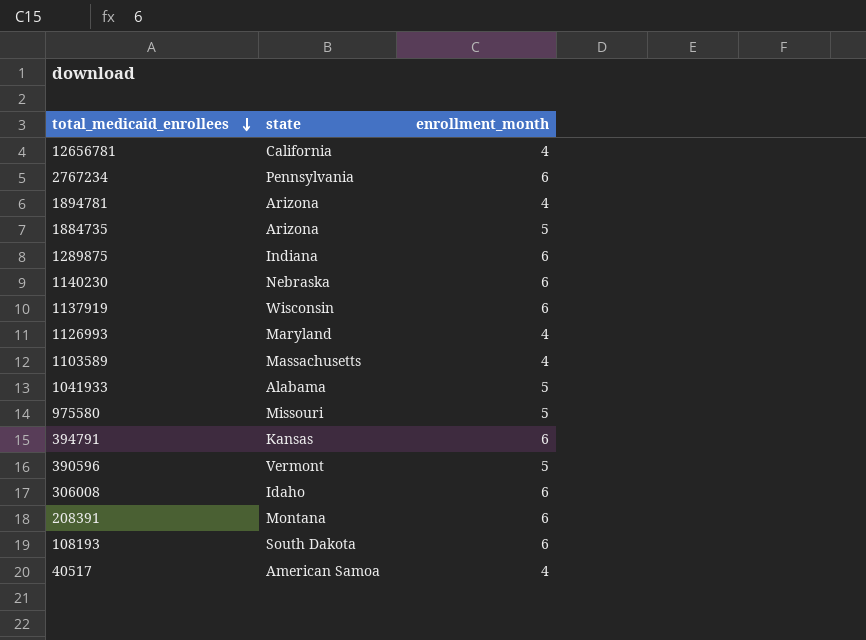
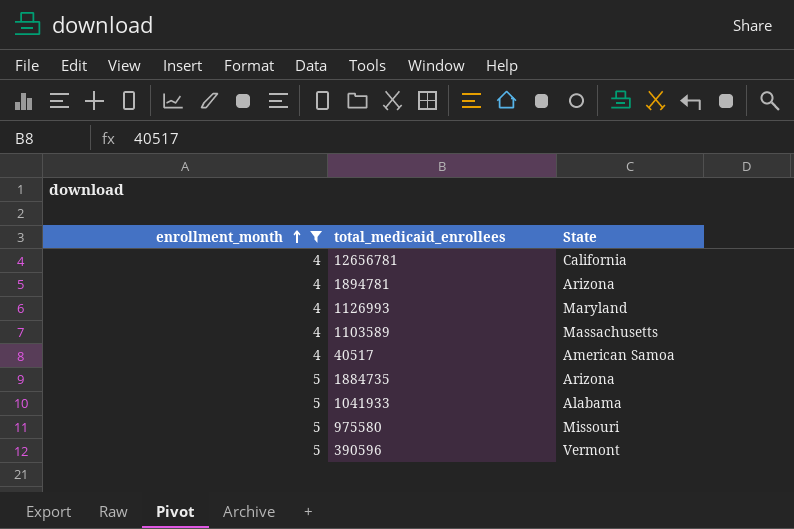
filter: none -> enrollment_month != 6
row order: total_medicaid_enrollees descending -> enrollment_month ascending
column enrollment_month | position: 3 -> 1
column name: state -> State

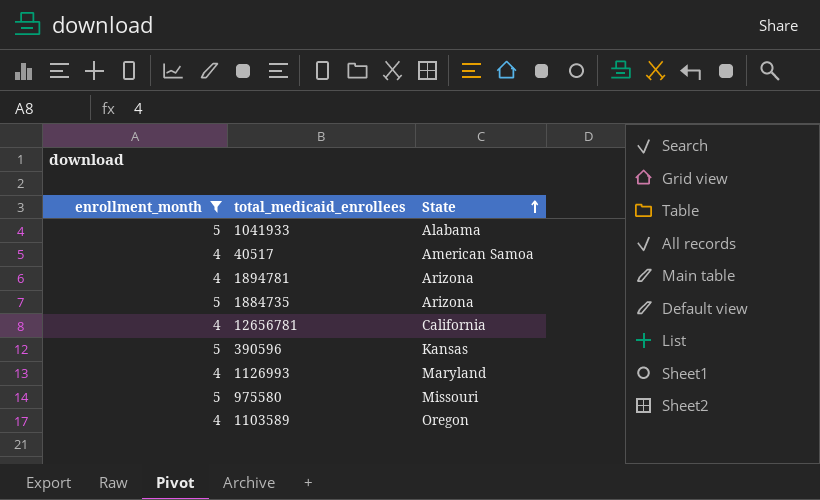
row order: enrollment_month ascending -> State ascending
390596 | State: Vermont -> Kansas
1103589 | State: Massachusetts -> Oregon

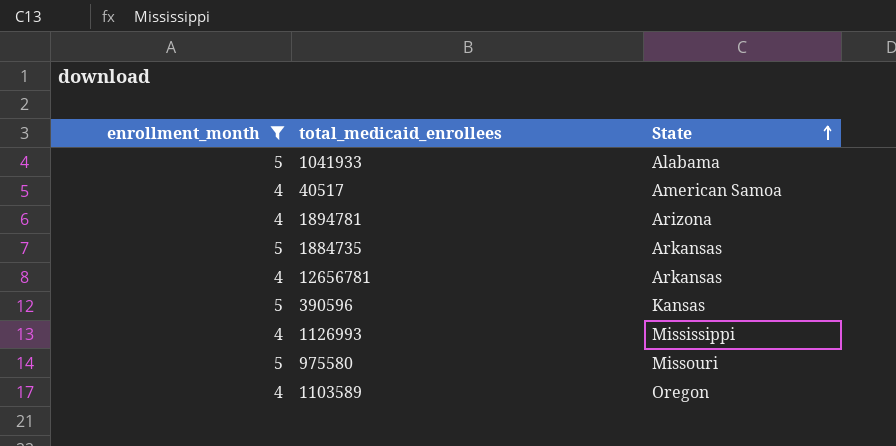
1884735 | State: Arizona -> Arkansas
12656781 | State: California -> Arkansas
1126993 | State: Maryland -> Mississippi

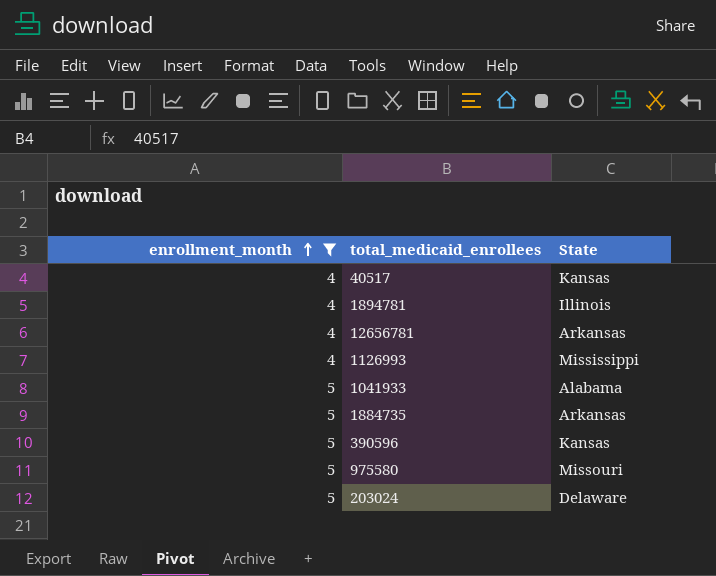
row order: State ascending -> enrollment_month ascending
row 1103589: 4 | Oregon -> none
40517 | State: American Samoa -> Kansas
1894781 | State: Arizona -> Illinois
row 203024: none -> 5 | Delaware

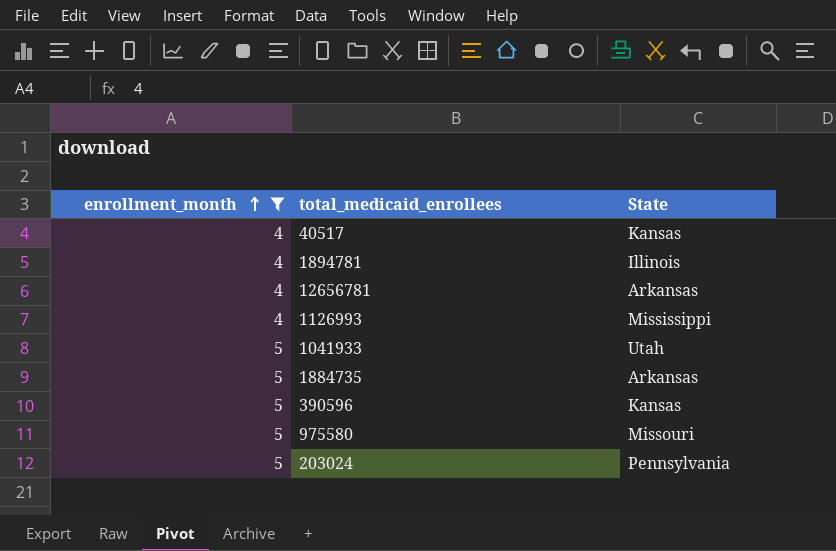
1041933 | State: Alabama -> Utah
203024 | State: Delaware -> Pennsylvania

